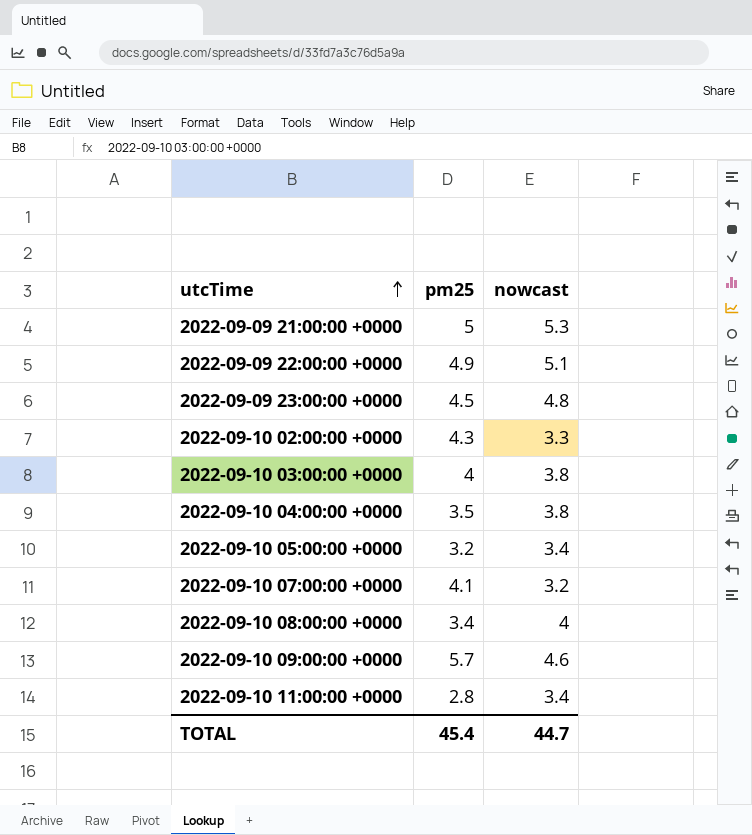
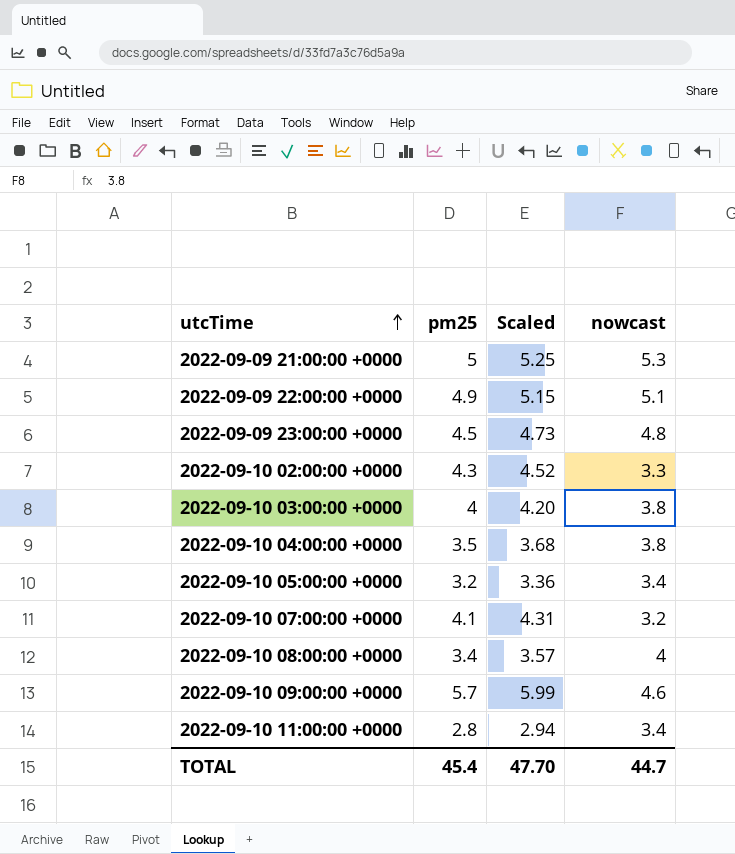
column Scaled | formula: none -> [pm25] * 1.05

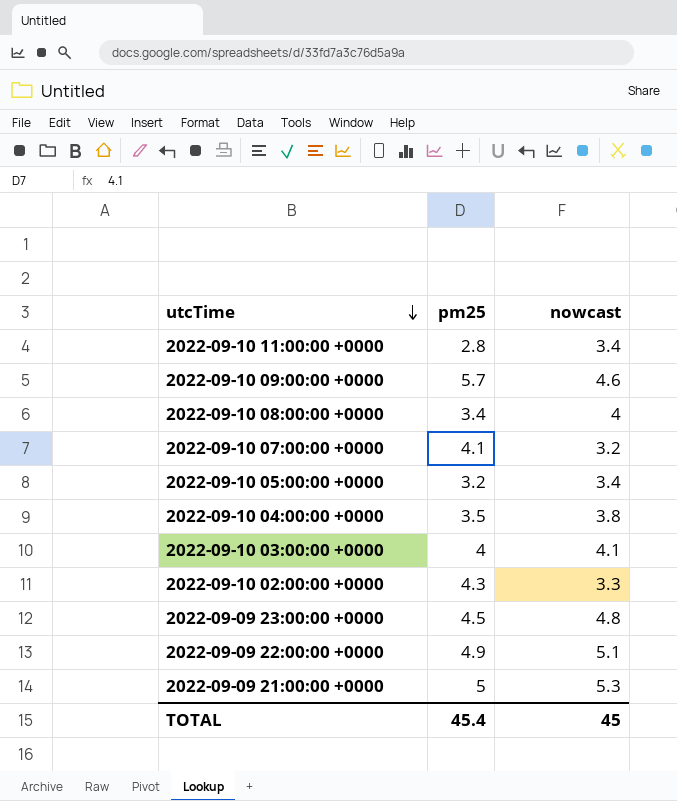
row order: utcTime ascending -> utcTime descending
column Scaled | formula: [pm25] * 1.05 -> none
2022-09-10 03:00:00 +0000 | nowcast: 3.8 -> 4.1
TOTAL | nowcast: 44.7 -> 45

